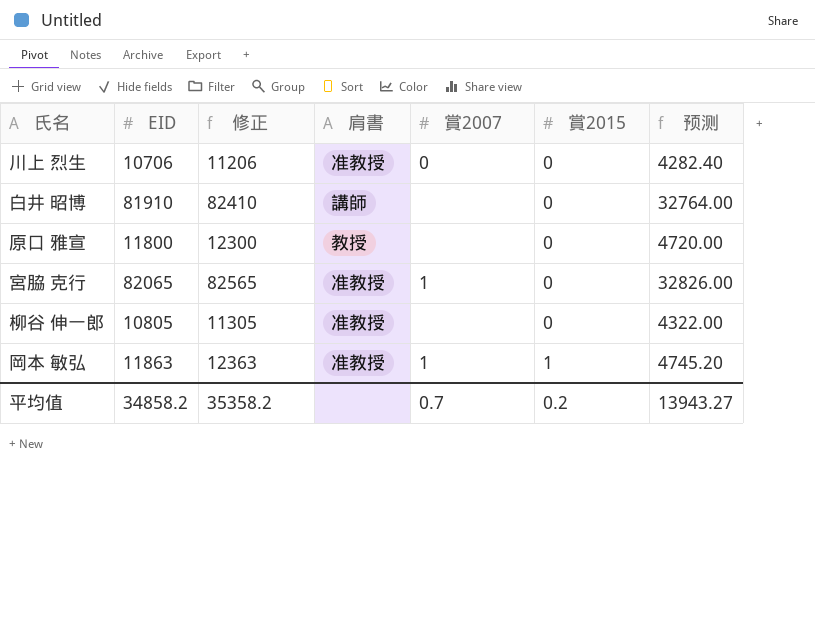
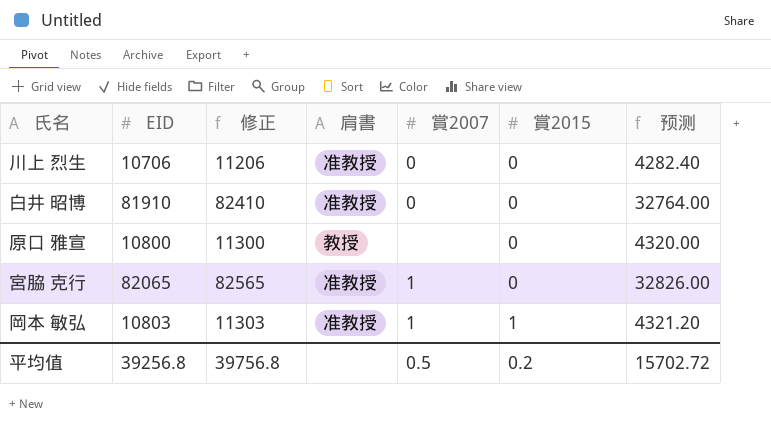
row 柳谷 伸一郎: 10805 | 11305 | 准教授 | none | 0 | 4322.00 -> none
白井 昭博 | 肩書: 講師 -> 准教授
白井 昭博 | 賞2007: none -> 0
原口 雅宣 | EID: 11800 -> 10800
原口 雅宣 | 修正: 12300 -> 11300
原口 雅宣 | 预测: 4720.00 -> 4320.00
岡本 敏弘 | EID: 11863 -> 10803
岡本 敏弘 | 修正: 12363 -> 11303
岡本 敏弘 | 预测: 4745.20 -> 4321.20
平均值 | EID: 34858.2 -> 39256.8
平均值 | 修正: 35358.2 -> 39756.8
平均值 | 賞2007: 0.7 -> 0.5
平均值 | 预测: 13943.27 -> 15702.72

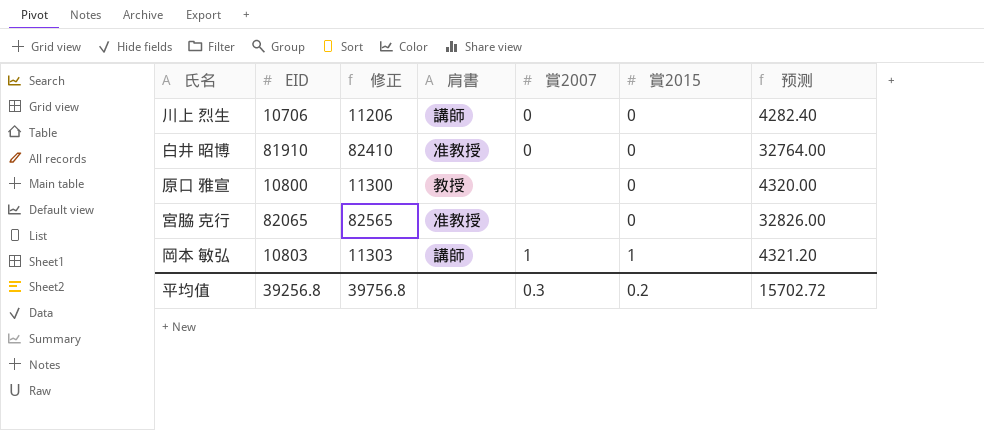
川上 烈生 | 肩書: 准教授 -> 講師
宮脇 克行 | 賞2007: 1 -> none
岡本 敏弘 | 肩書: 准教授 -> 講師
平均值 | 賞2007: 0.5 -> 0.3

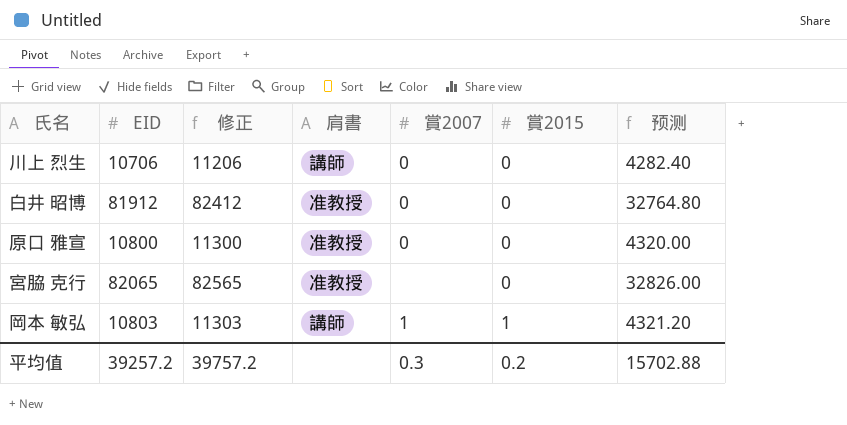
白井 昭博 | EID: 81910 -> 81912
白井 昭博 | 修正: 82410 -> 82412
白井 昭博 | 预测: 32764.00 -> 32764.80
原口 雅宣 | 肩書: 教授 -> 准教授
原口 雅宣 | 賞2007: none -> 0
平均值 | EID: 39256.8 -> 39257.2
平均值 | 修正: 39756.8 -> 39757.2
平均值 | 预测: 15702.72 -> 15702.88

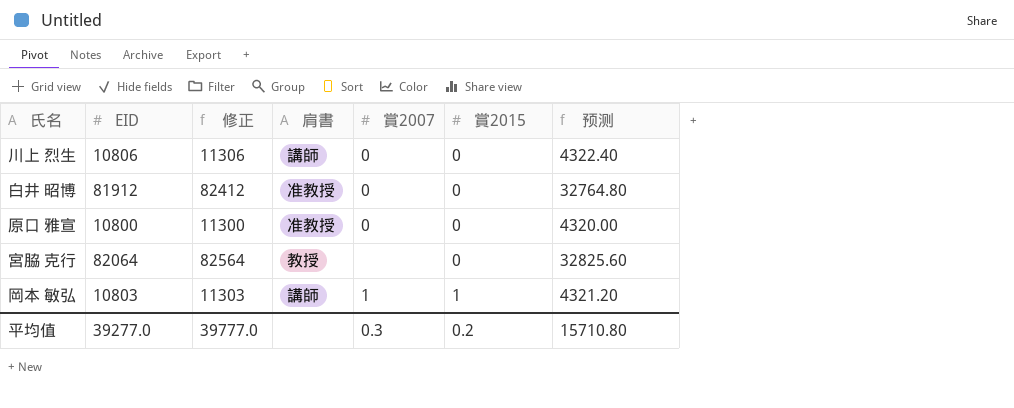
川上 烈生 | EID: 10706 -> 10806
川上 烈生 | 修正: 11206 -> 11306
川上 烈生 | 预测: 4282.40 -> 4322.40
宮脇 克行 | EID: 82065 -> 82064
宮脇 克行 | 修正: 82565 -> 82564
宮脇 克行 | 肩書: 准教授 -> 教授
宮脇 克行 | 预测: 32826.00 -> 32825.60
平均值 | EID: 39257.2 -> 39277.0
平均值 | 修正: 39757.2 -> 39777.0
平均值 | 预测: 15702.88 -> 15710.80

